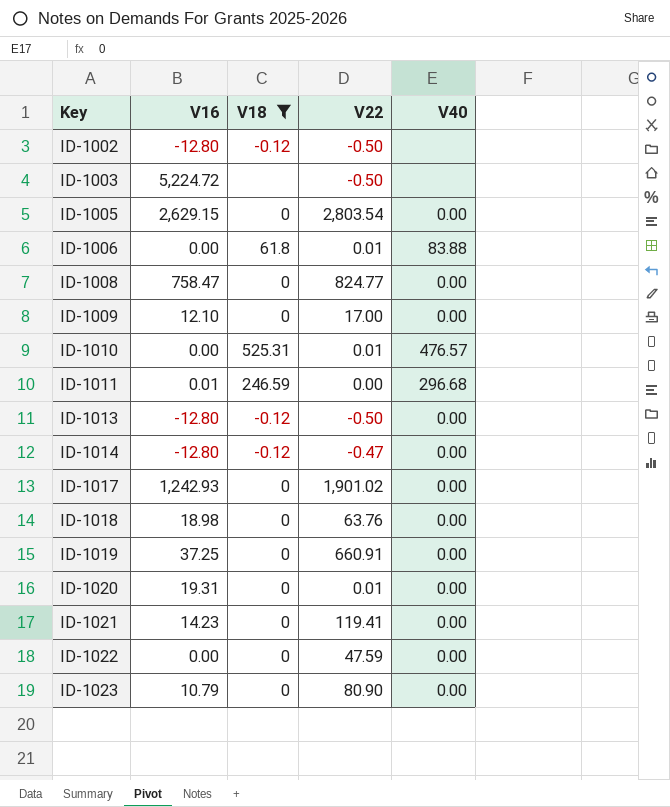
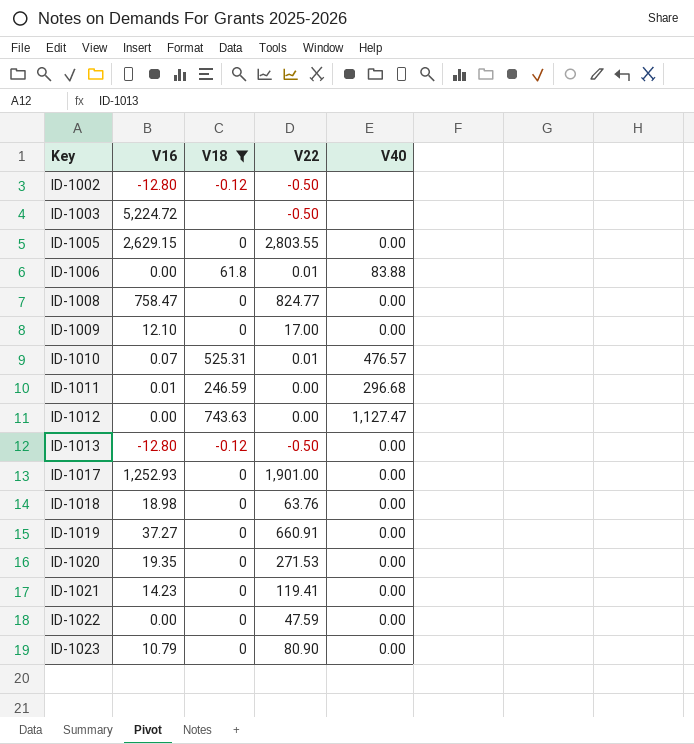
row ID-1014: -12.80 | -0.12 | -0.47 | 0.00 -> none
ID-1005 | V22: 2,803.54 -> 2,803.55
ID-1010 | V16: 0.00 -> 0.07
row ID-1012: none -> 0.00 | 743.63 | 0.00 | 1,127.47
ID-1017 | V16: 1,242.93 -> 1,252.93
ID-1017 | V22: 1,901.02 -> 1,901.00
ID-1019 | V16: 37.25 -> 37.27
ID-1020 | V16: 19.31 -> 19.35
ID-1020 | V22: 0.01 -> 271.53

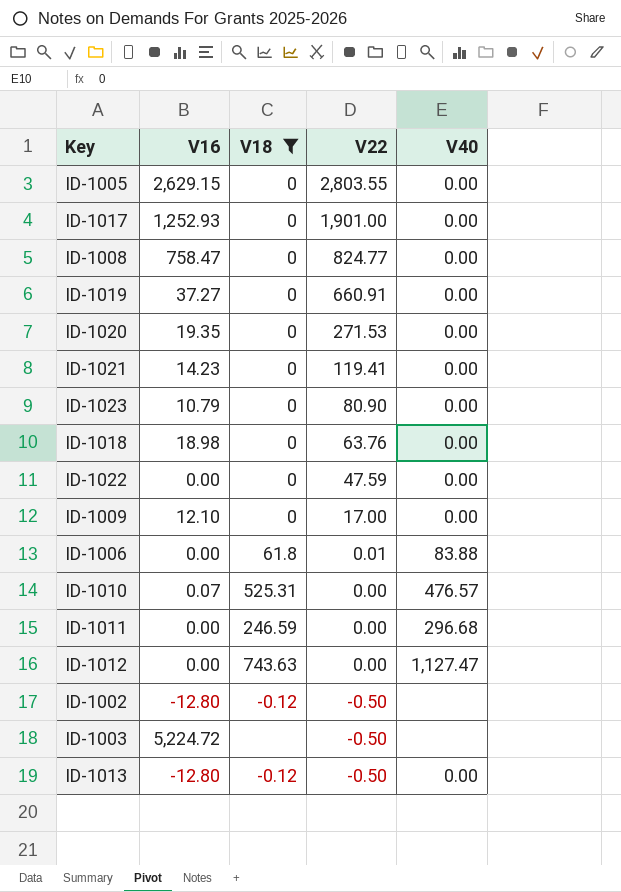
row order: Key ascending -> V22 descending
ID-1010 | V22: 0.01 -> 0.00
ID-1011 | V16: 0.01 -> 0.00

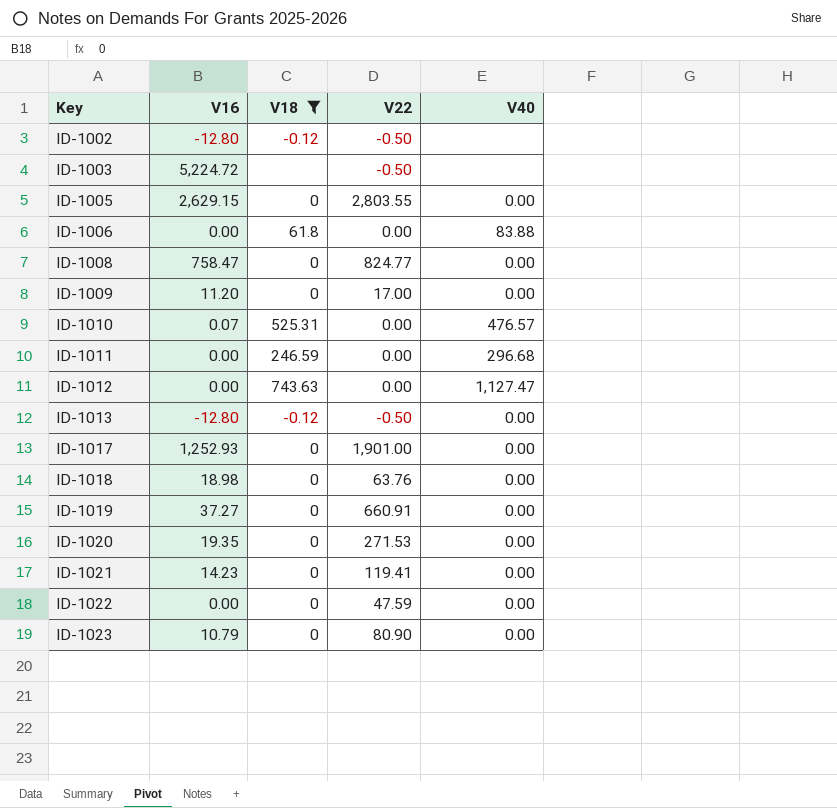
row order: V22 descending -> Key ascending
ID-1006 | V22: 0.01 -> 0.00
ID-1009 | V16: 12.10 -> 11.20

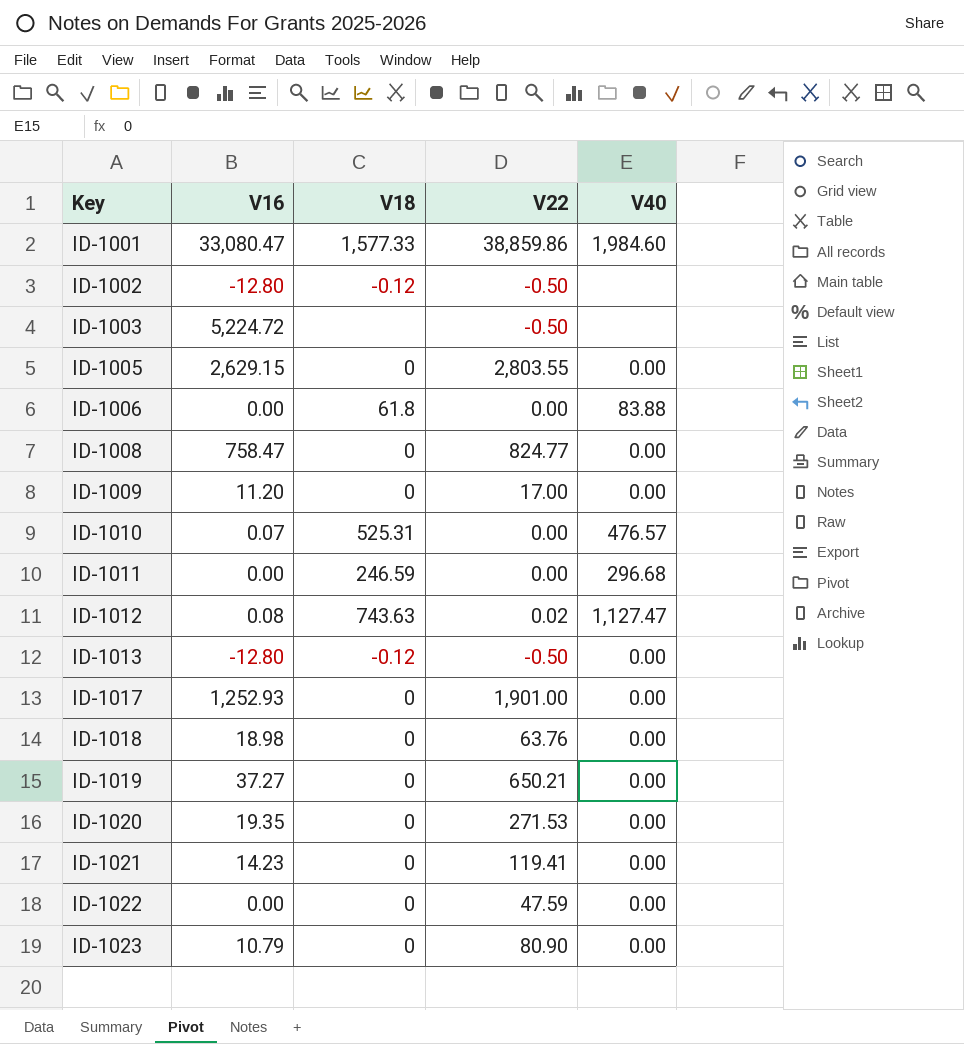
filter: V18 != 1,577.33 -> none
ID-1012 | V16: 0.00 -> 0.08
ID-1012 | V22: 0.00 -> 0.02
ID-1019 | V22: 660.91 -> 650.21

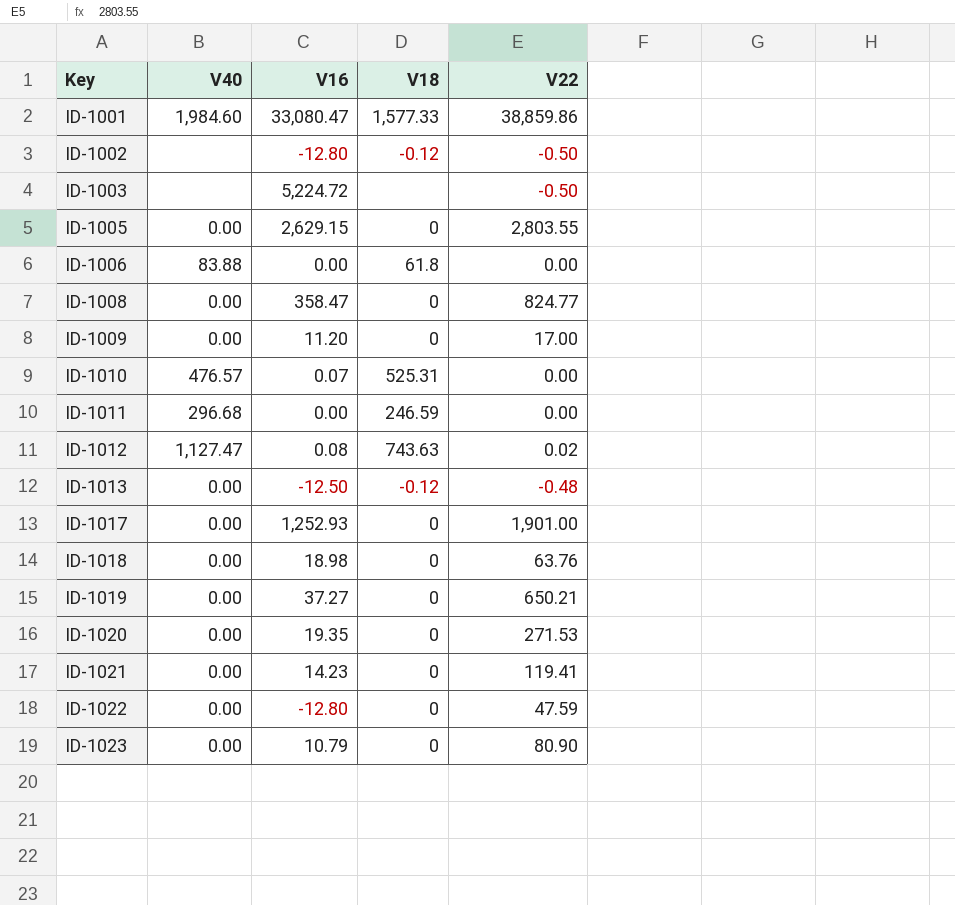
column V40 | position: 5 -> 2
ID-1008 | V16: 758.47 -> 358.47
ID-1013 | V16: -12.80 -> -12.50
ID-1013 | V22: -0.50 -> -0.48
ID-1022 | V16: 0.00 -> -12.80

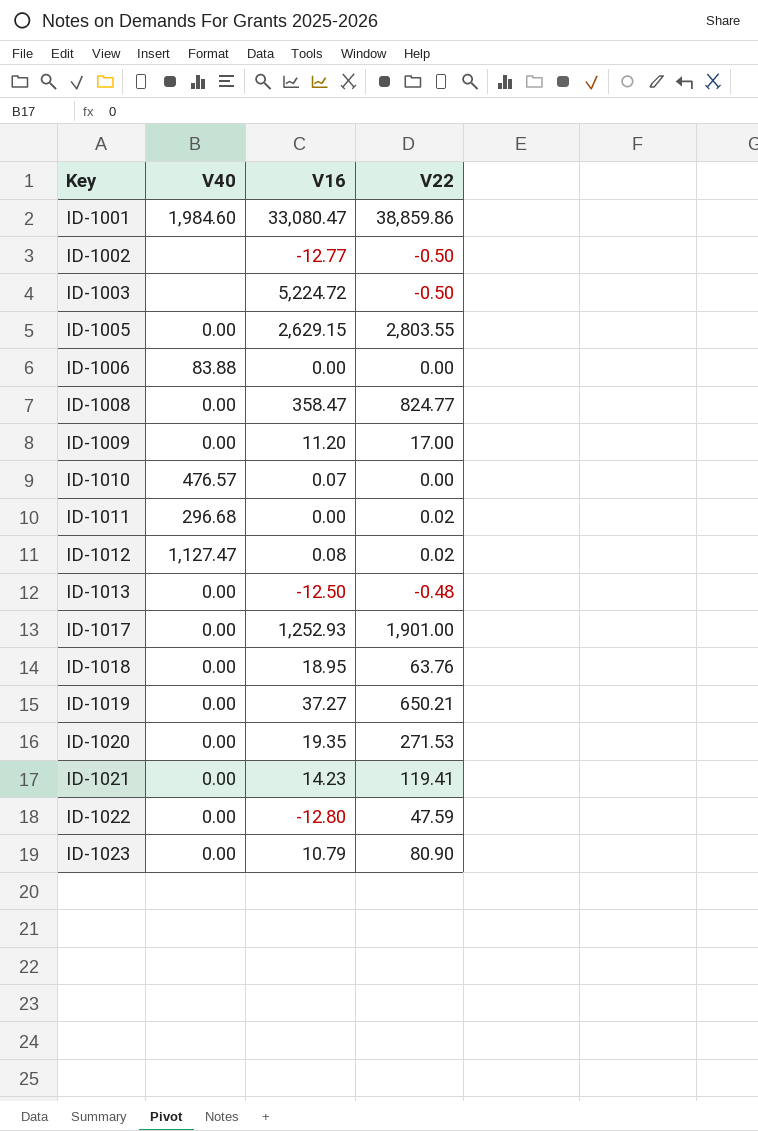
column V18 | position: 4 -> none
ID-1002 | V16: -12.80 -> -12.77
ID-1011 | V22: 0.00 -> 0.02
ID-1018 | V16: 18.98 -> 18.95

